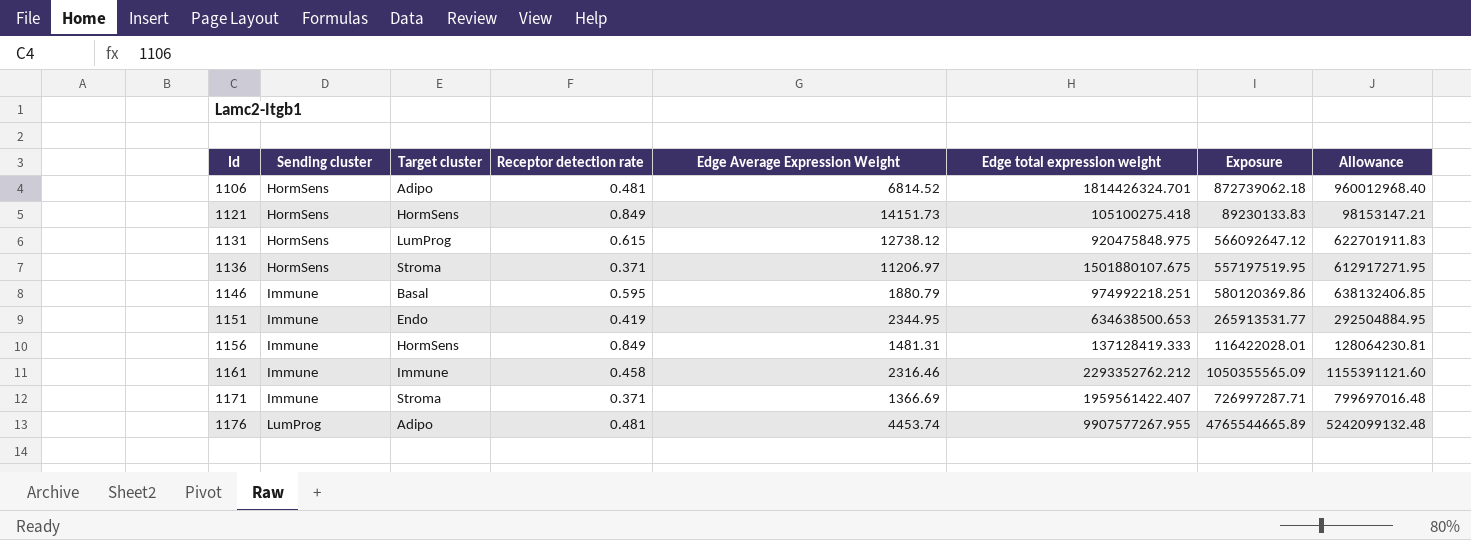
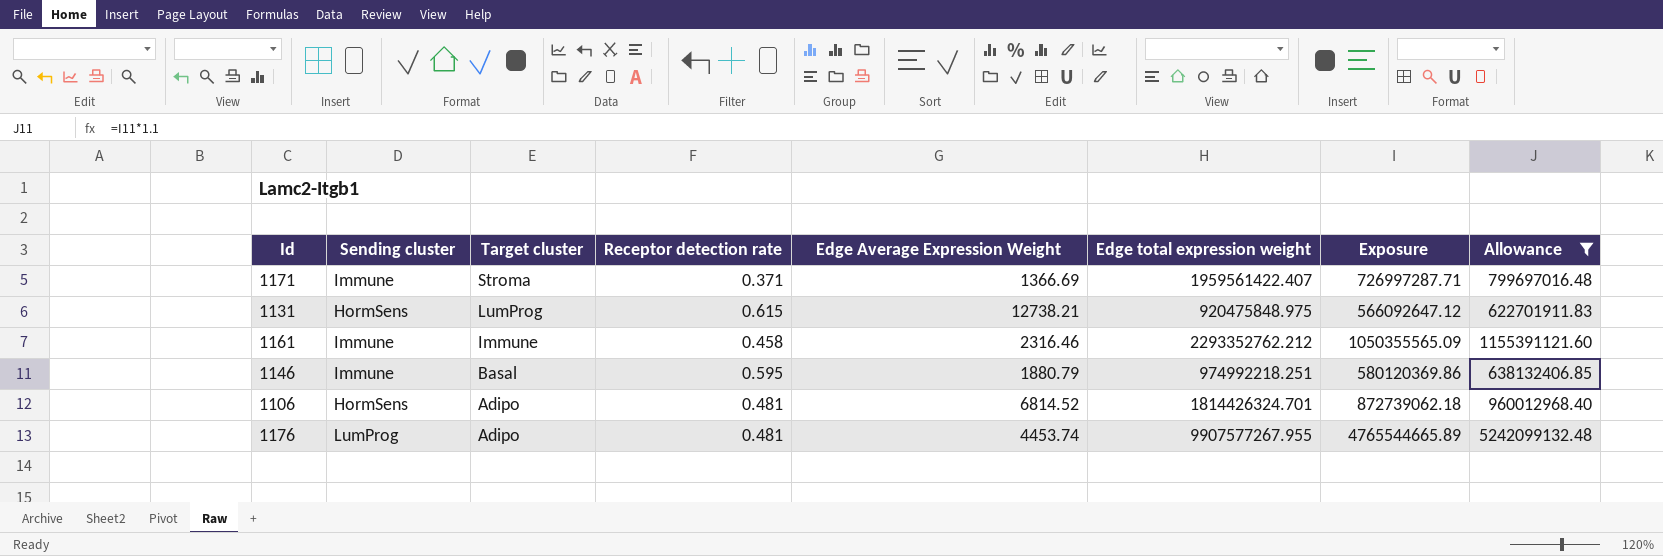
filter: none -> Allowance >= 622701911.83
row order: Id ascending -> Target cluster descending
1131 | Edge Average Expression Weight: 12738.12 -> 12738.21

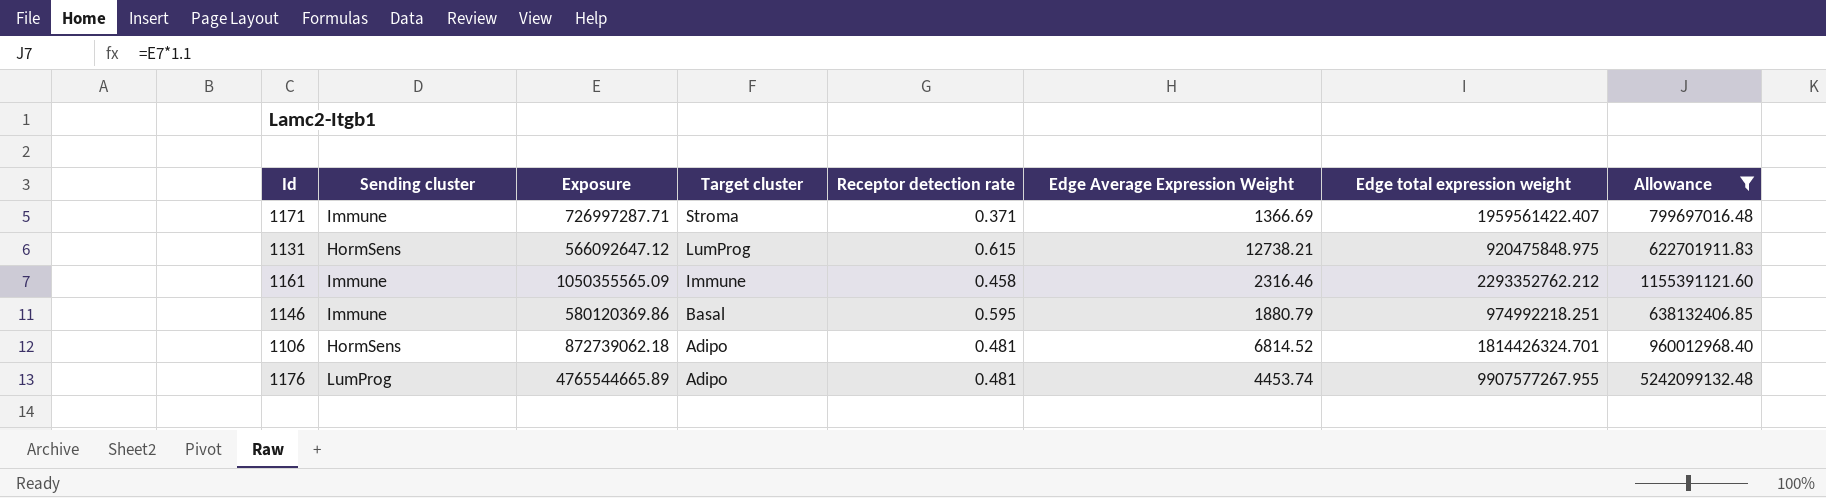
column Exposure | position: 7 -> 3

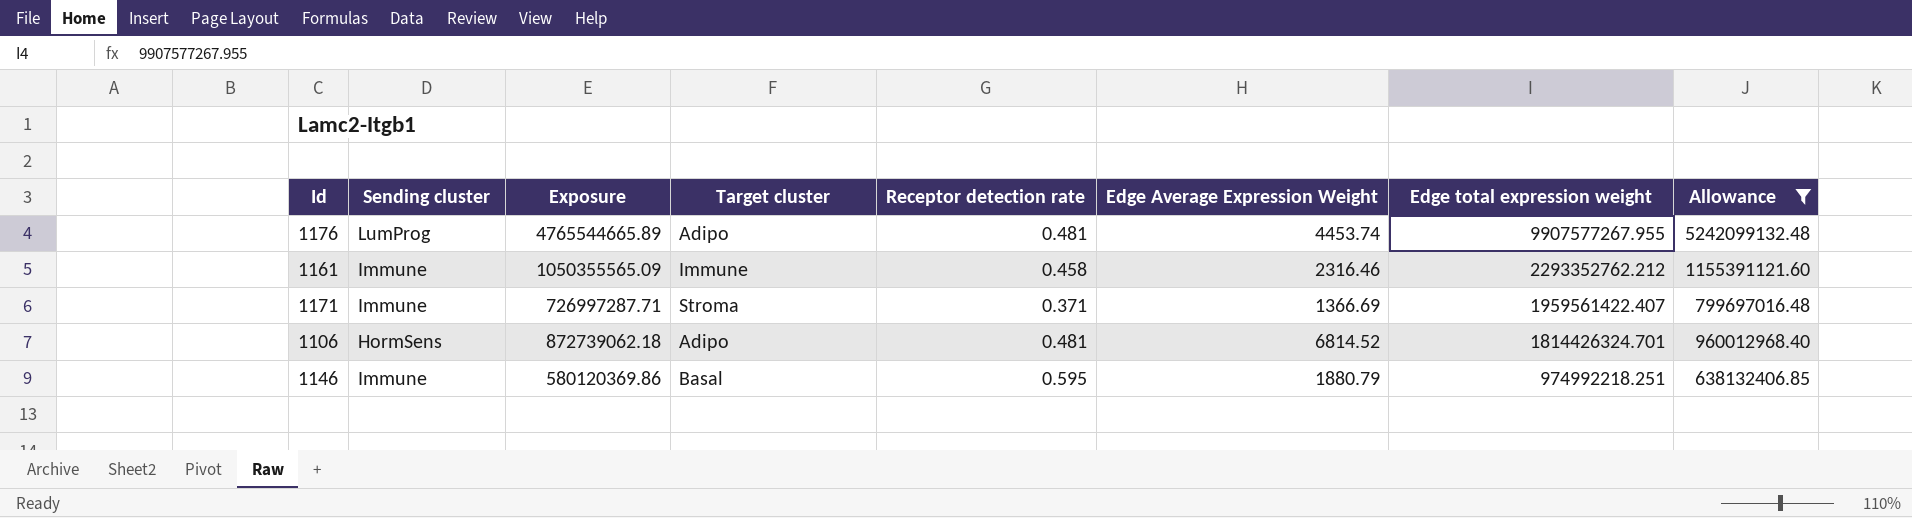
row order: Target cluster descending -> Edge total expression weight descending
row 1131: HormSens | 566092647.12 | LumProg | 0.615 | 12738.21 | 920475848.975 | 622701911.83 -> none

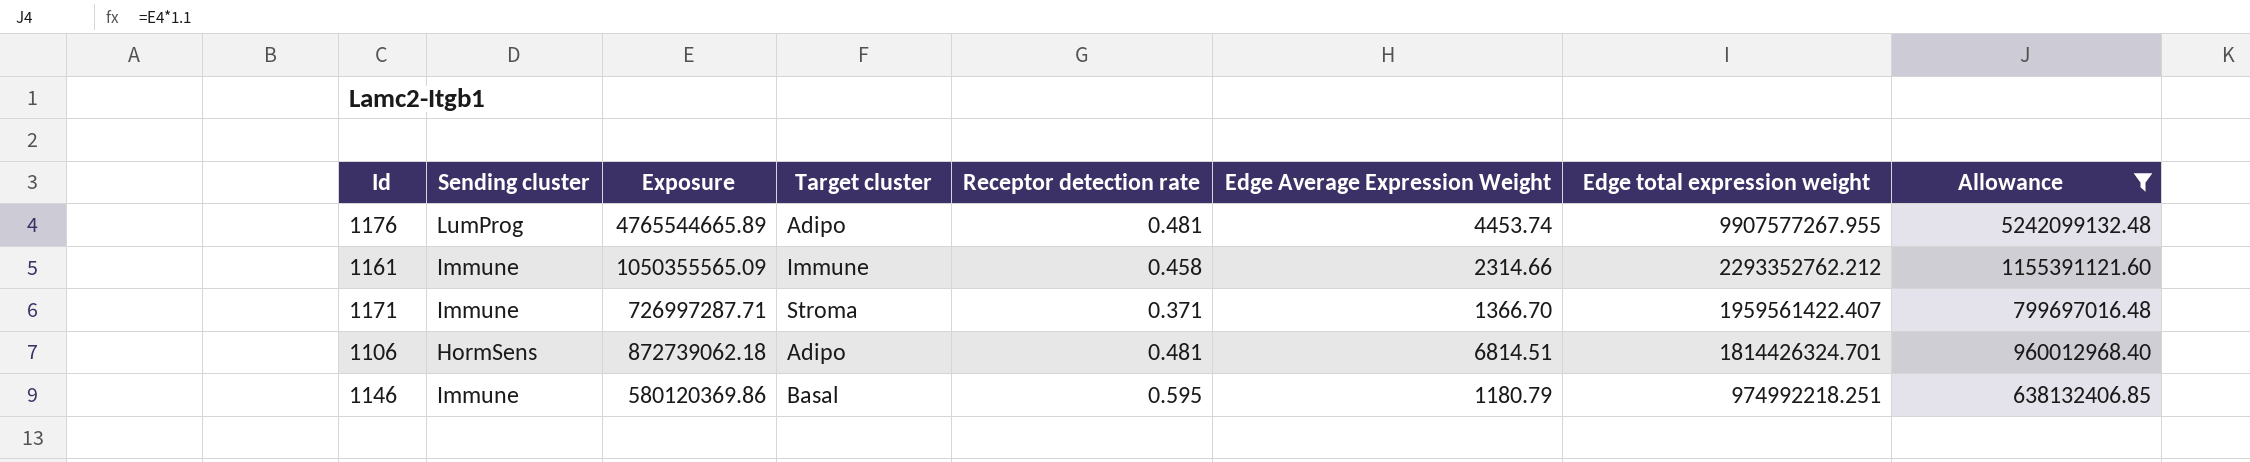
1161 | Edge Average Expression Weight: 2316.46 -> 2314.66
1171 | Edge Average Expression Weight: 1366.69 -> 1366.70
1106 | Edge Average Expression Weight: 6814.52 -> 6814.51
1146 | Edge Average Expression Weight: 1880.79 -> 1180.79

